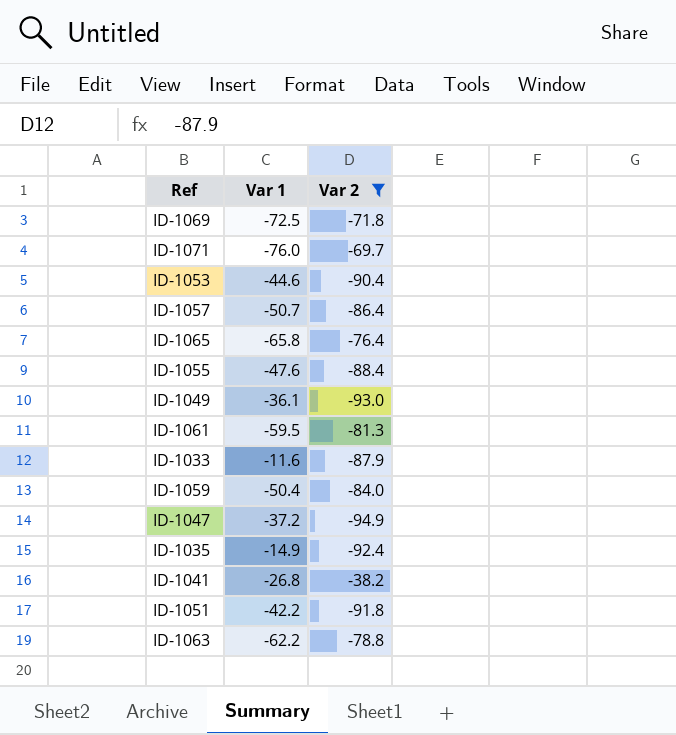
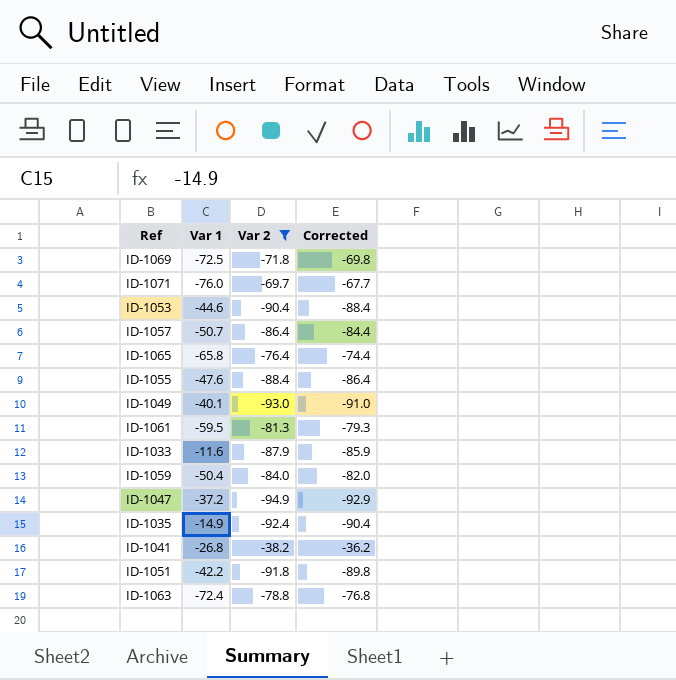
column Corrected | formula: none -> [Var 2] + 2
ID-1049 | Var 1: -36.1 -> -40.1
ID-1063 | Var 1: -62.2 -> -72.4

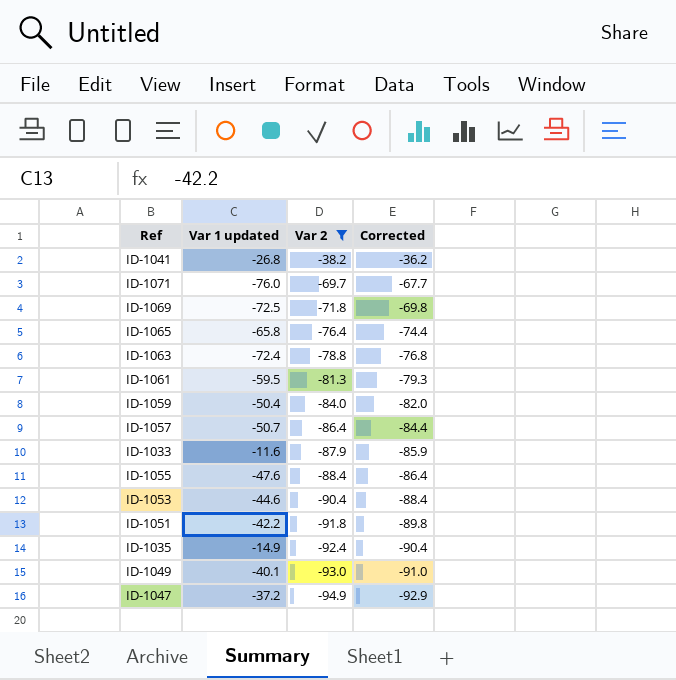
row order: none -> Var 2 descending
column name: Var 1 -> Var 1 updated

